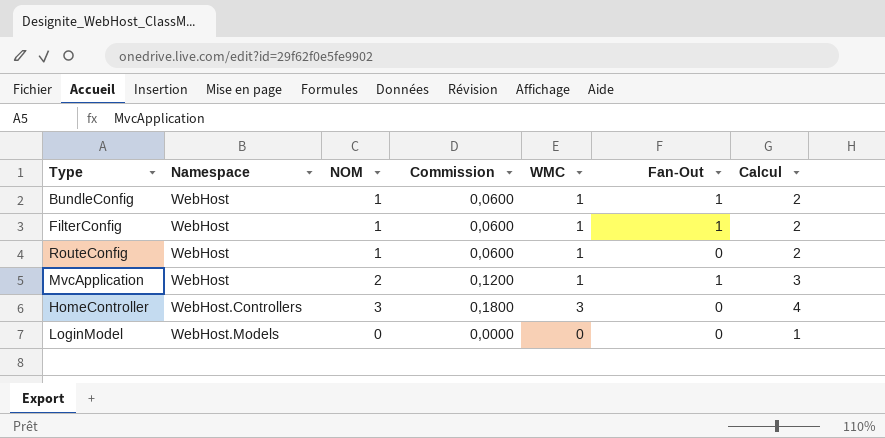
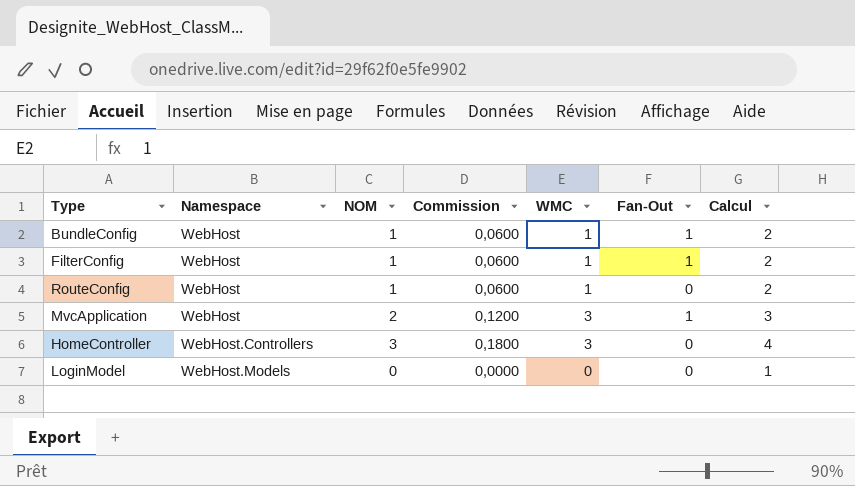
MvcApplication | WMC: 1 -> 3

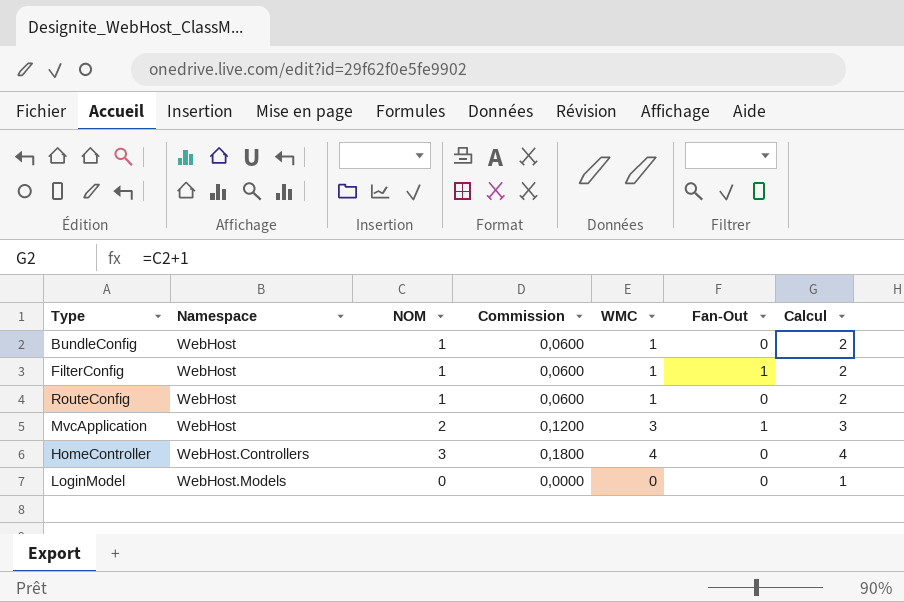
BundleConfig | Fan-Out: 1 -> 0
HomeController | WMC: 3 -> 4

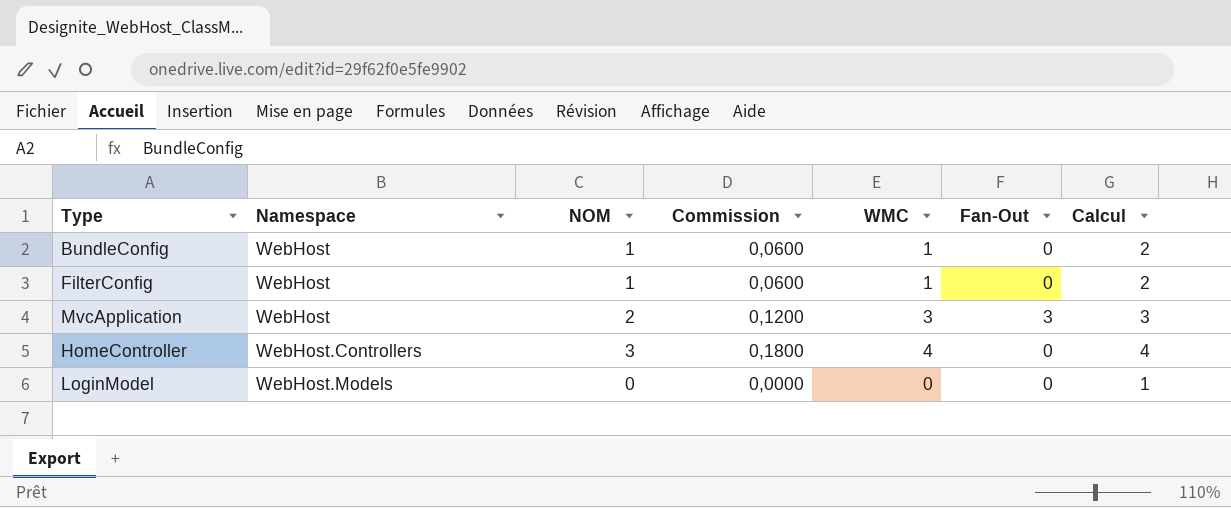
row RouteConfig: WebHost | 1 | 0,0600 | 1 | 0 | 2 -> none
FilterConfig | Fan-Out: 1 -> 0
MvcApplication | Fan-Out: 1 -> 3

